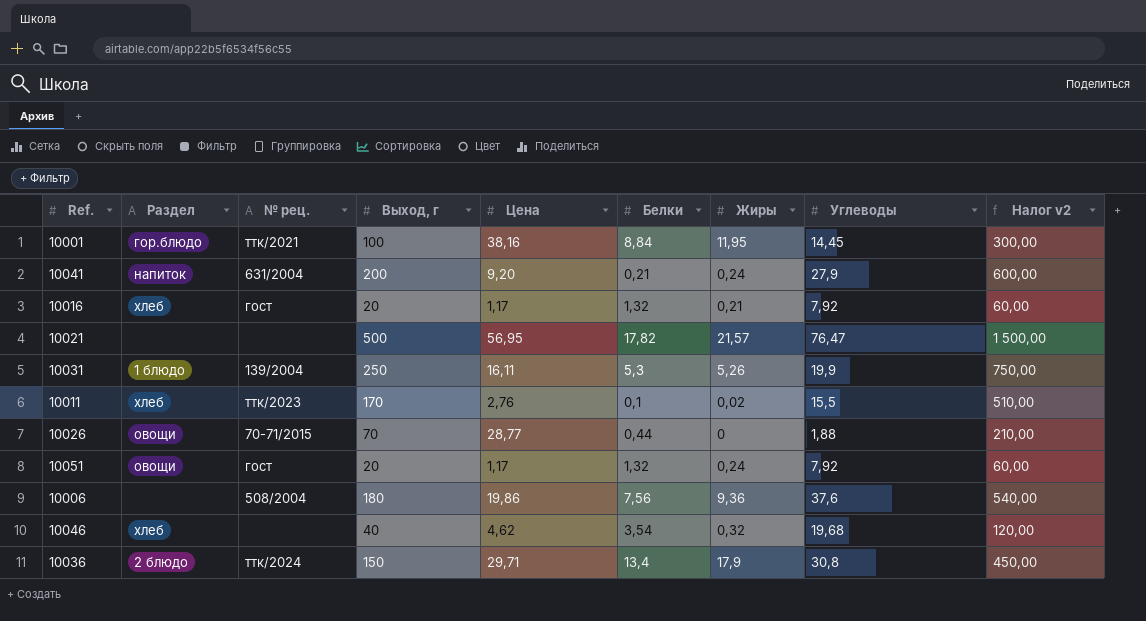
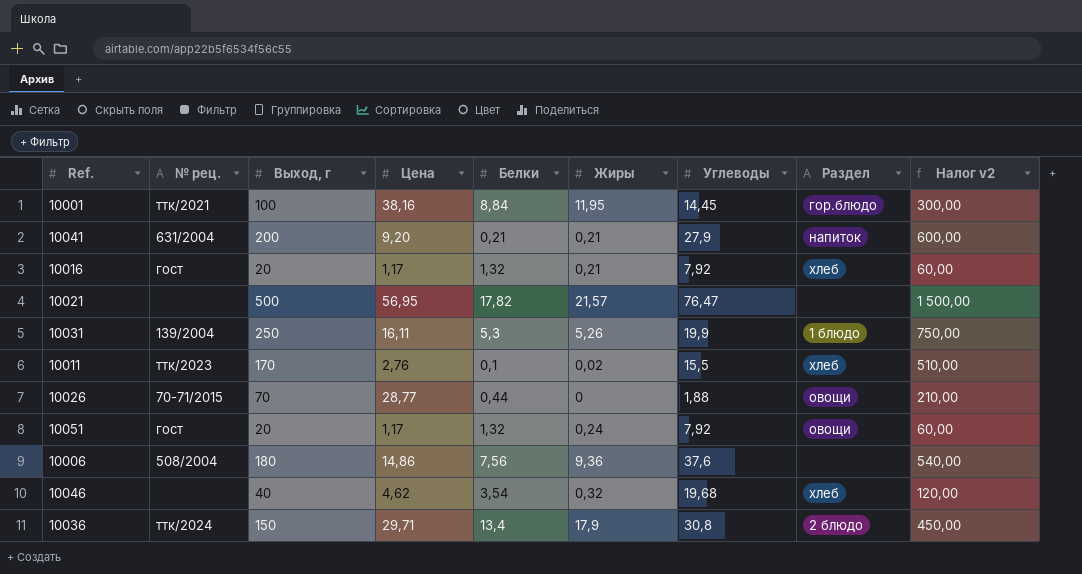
column Раздел | position: 2 -> 8
10041 | Жиры: 0,24 -> 0,21
10006 | Цена: 19,86 -> 14,86

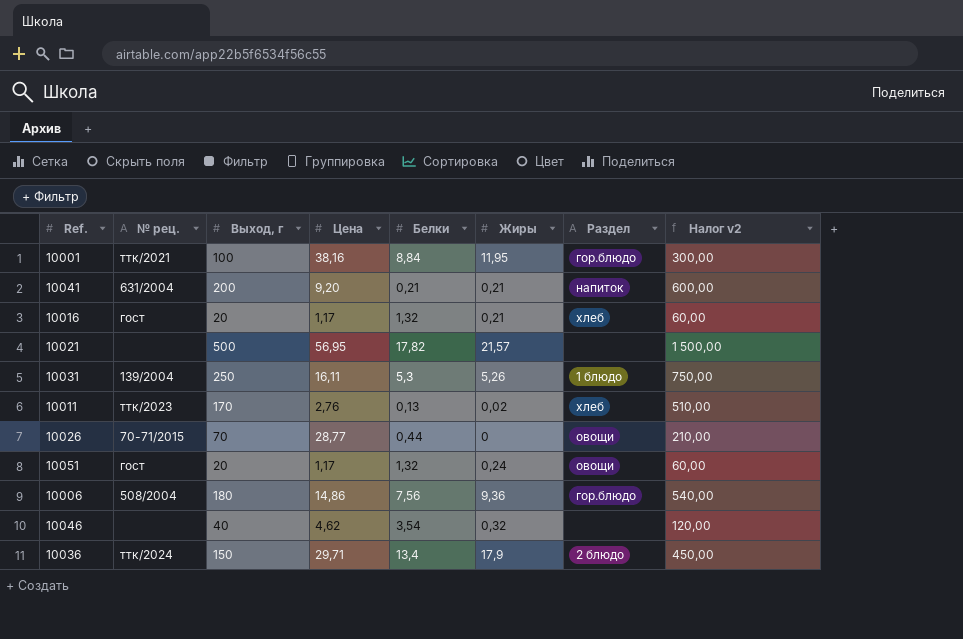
column Углеводы | position: 7 -> none
10011 | Белки: 0,1 -> 0,13
10006 | Раздел: none -> гор.блюдо
10046 | Раздел: хлеб -> none

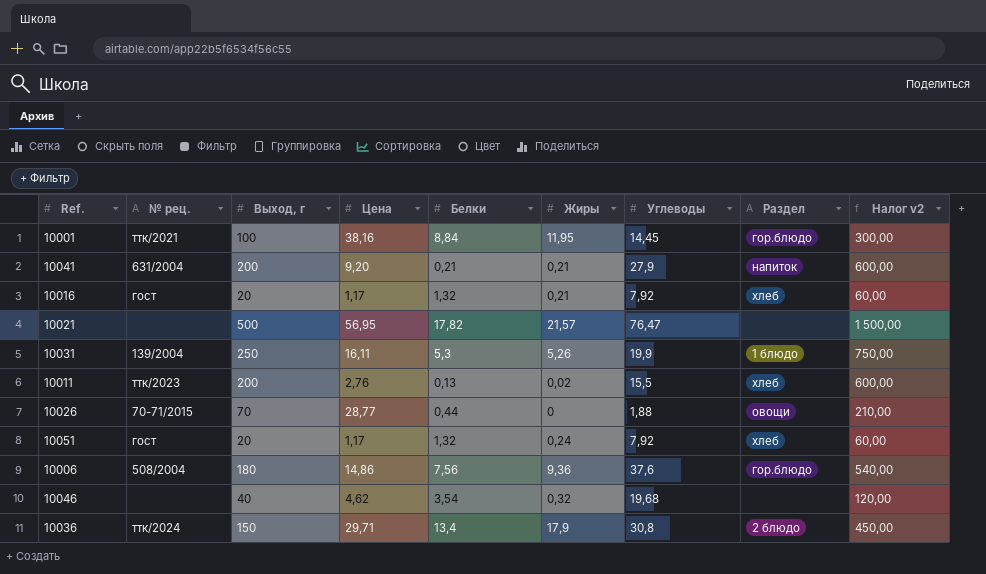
column Углеводы | position: none -> 7
10011 | Выход, г: 170 -> 200
10011 | Налог v2: 510,00 -> 600,00
10051 | Раздел: овощи -> хлеб

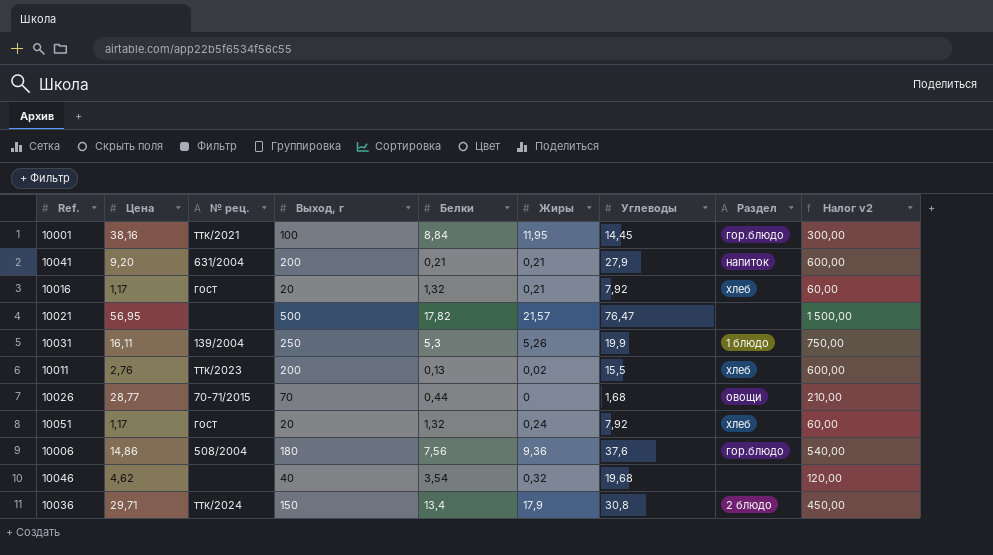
column Цена | position: 4 -> 2
10026 | Углеводы: 1,88 -> 1,68

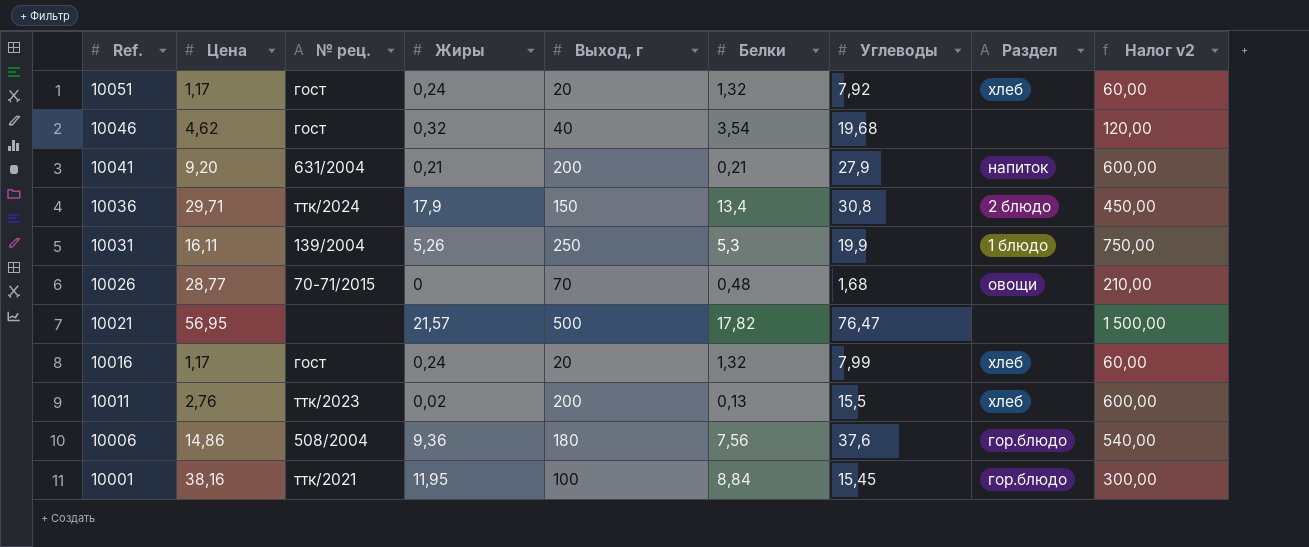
row order: none -> Ref. descending
column Жиры | position: 6 -> 4
10046 | № рец.: none -> гост
10026 | Белки: 0,44 -> 0,48
10016 | Жиры: 0,21 -> 0,24
10016 | Углеводы: 7,92 -> 7,99
10001 | Углеводы: 14,45 -> 15,45

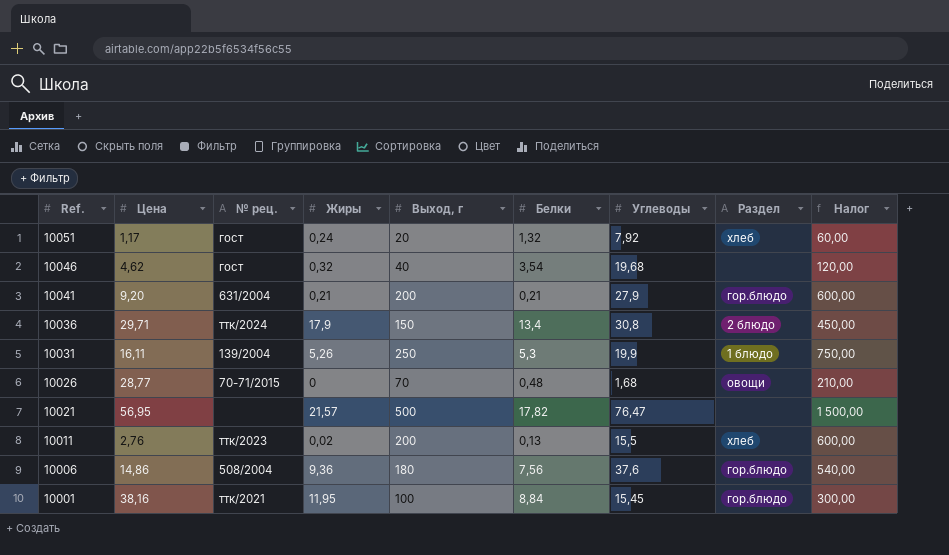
column name: Налог v2 -> Налог
row 10016: 1,17 | гост | 0,24 | 20 | 1,32 | 7,99 | хлеб | 60,00 -> none
10041 | Раздел: напиток -> гор.блюдо

